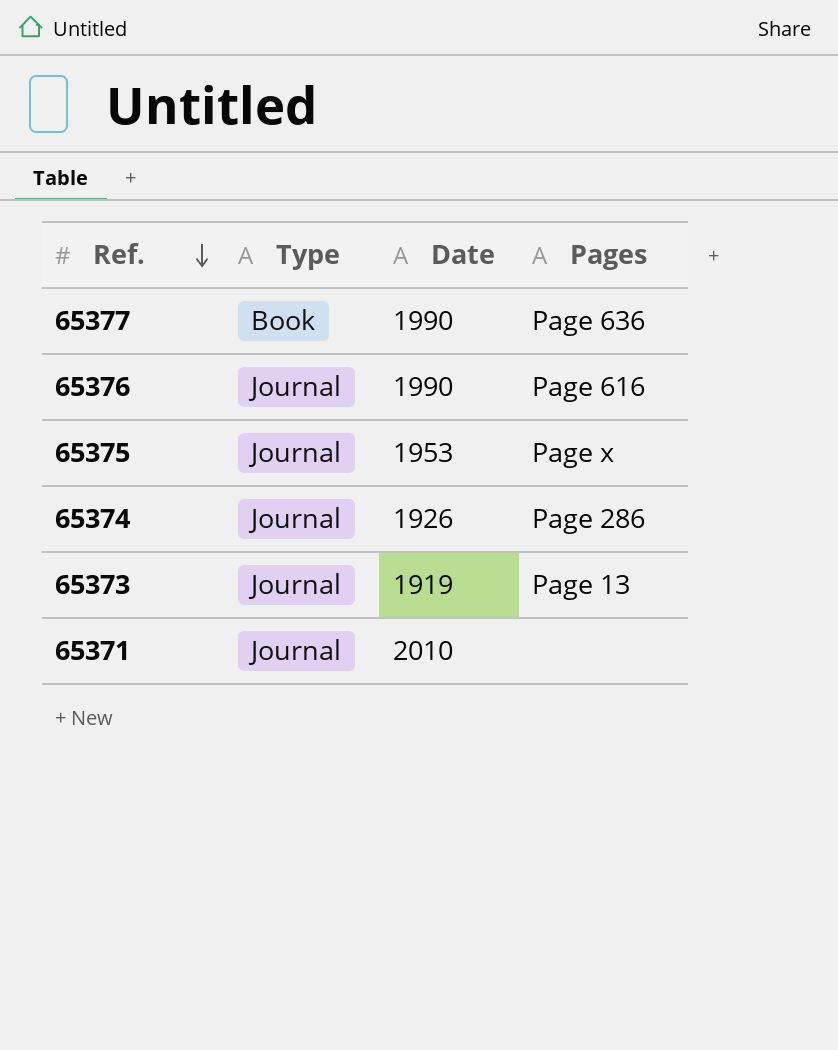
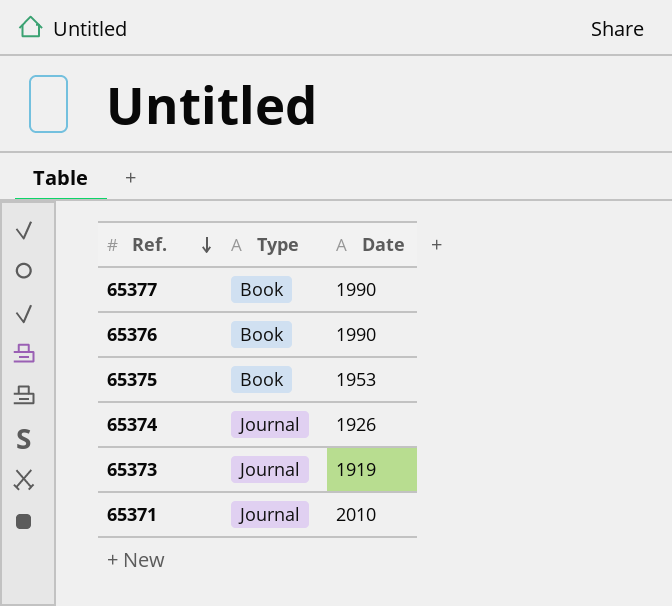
column Pages | position: 4 -> none
65376 | Type: Journal -> Book
65375 | Type: Journal -> Book

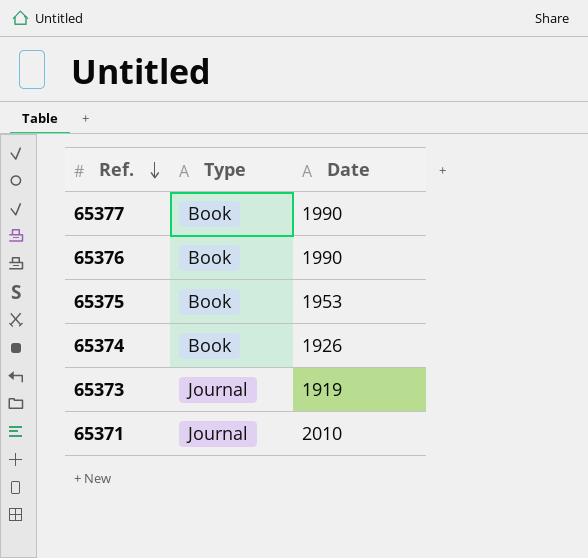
65374 | Type: Journal -> Book

